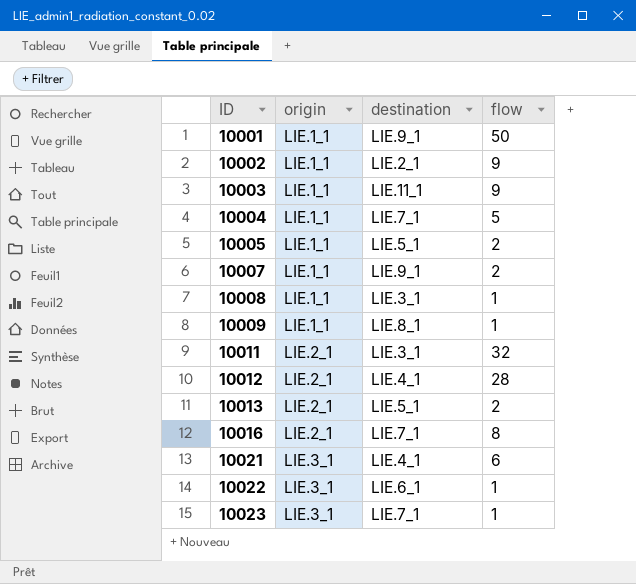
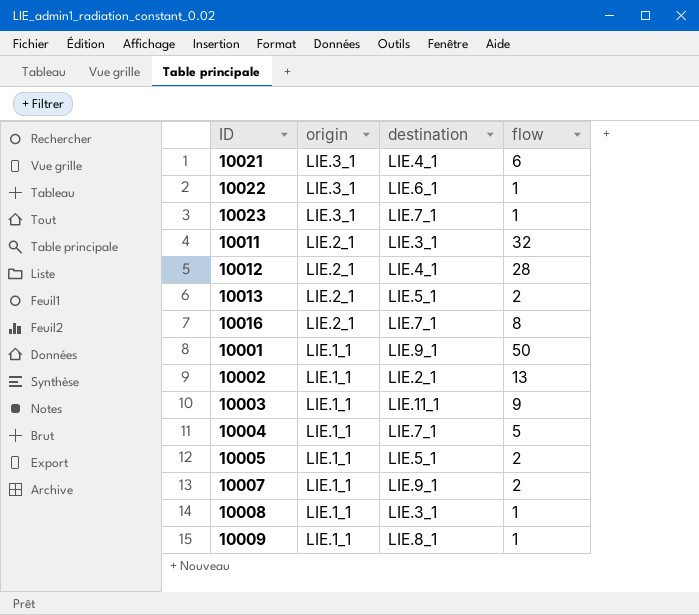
row order: ID ascending -> origin descending
10002 | flow: 9 -> 13

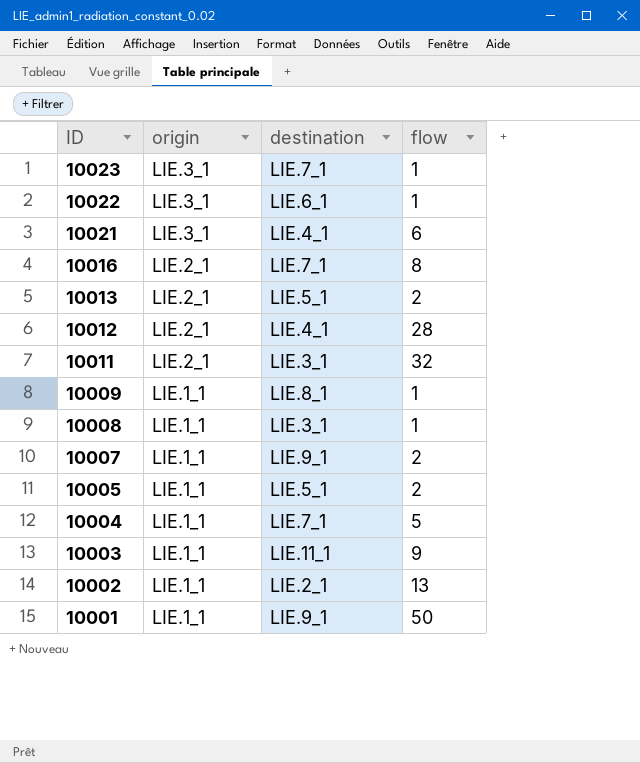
row order: origin descending -> ID descending

